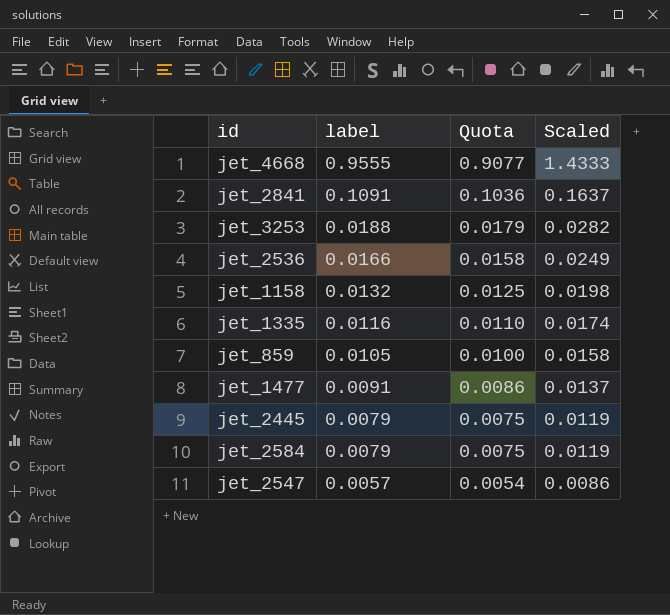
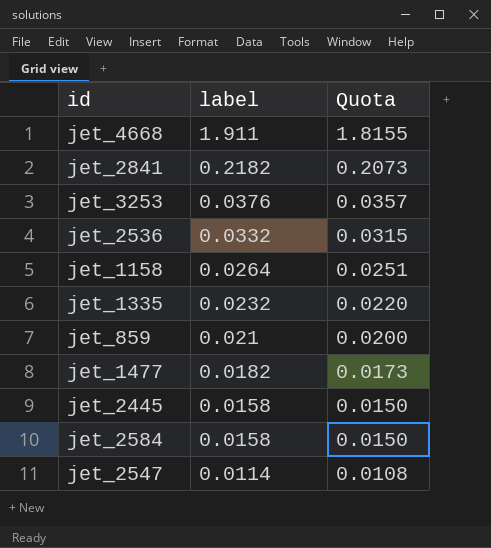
column Scaled | formula: [label] * 1.5 -> none
jet_4668 | label: 0.9555 -> 1.911
jet_4668 | Quota: 0.9077 -> 1.8155
jet_2841 | label: 0.1091 -> 0.2182
jet_2841 | Quota: 0.1036 -> 0.2073
jet_3253 | label: 0.0188 -> 0.0376
jet_3253 | Quota: 0.0179 -> 0.0357
jet_2536 | label: 0.0166 -> 0.0332
jet_2536 | Quota: 0.0158 -> 0.0315
jet_1158 | label: 0.0132 -> 0.0264
jet_1158 | Quota: 0.0125 -> 0.0251
jet_1335 | label: 0.0116 -> 0.0232
jet_1335 | Quota: 0.0110 -> 0.0220
jet_859 | label: 0.0105 -> 0.021
jet_859 | Quota: 0.0100 -> 0.0200
jet_1477 | label: 0.0091 -> 0.0182
jet_1477 | Quota: 0.0086 -> 0.0173
jet_2445 | label: 0.0079 -> 0.0158
jet_2445 | Quota: 0.0075 -> 0.0150
jet_2584 | label: 0.0079 -> 0.0158
jet_2584 | Quota: 0.0075 -> 0.0150
jet_2547 | label: 0.0057 -> 0.0114
jet_2547 | Quota: 0.0054 -> 0.0108

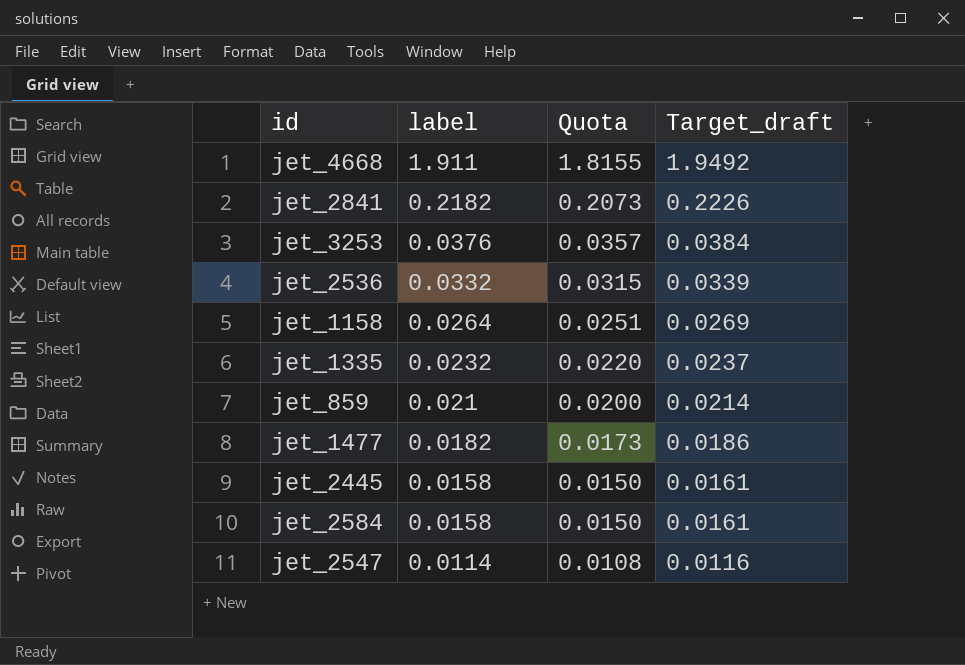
column Target_draft | formula: none -> [label] * 1.02

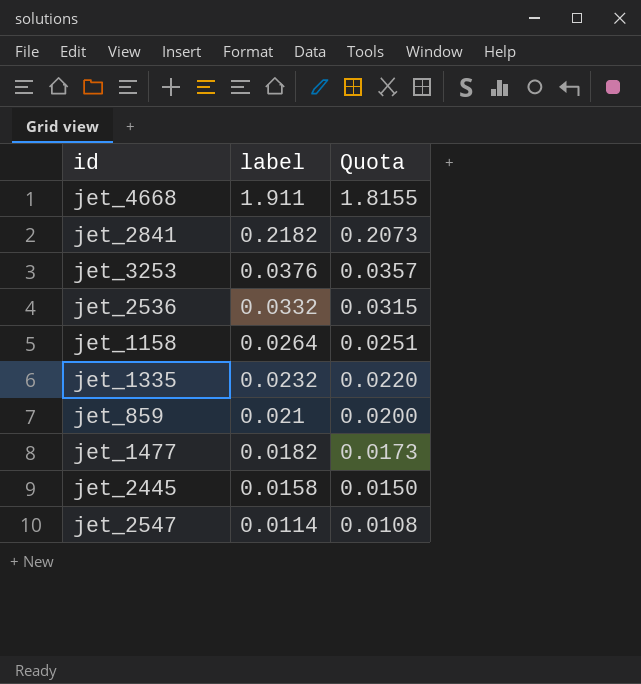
column Target_draft | formula: [label] * 1.02 -> none
row jet_2584: 0.0158 | 0.0150 | 0.0161 -> none

